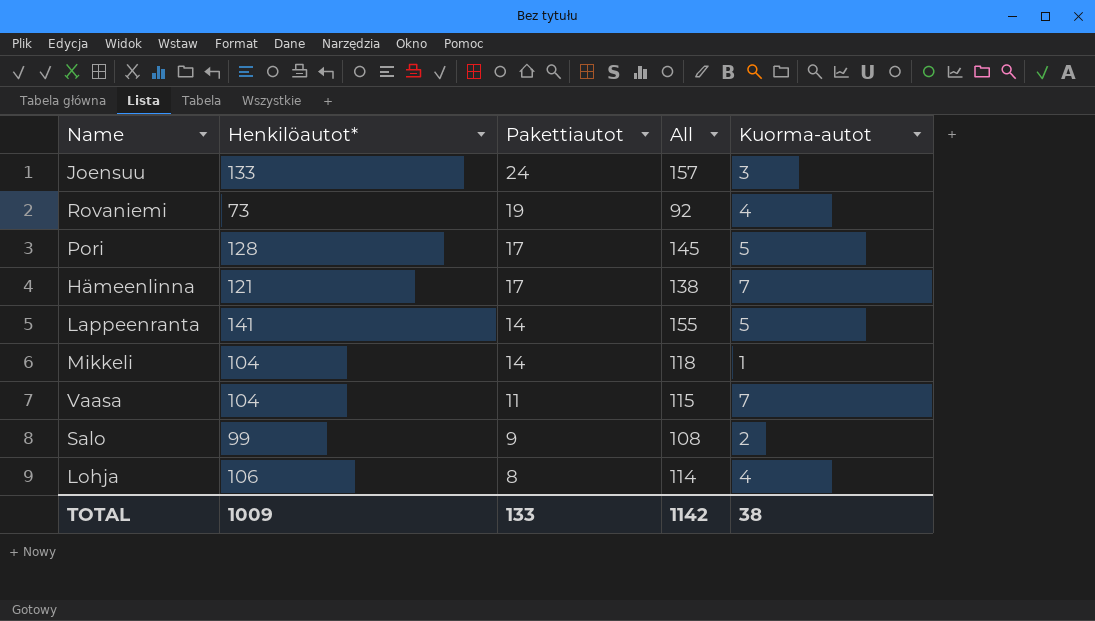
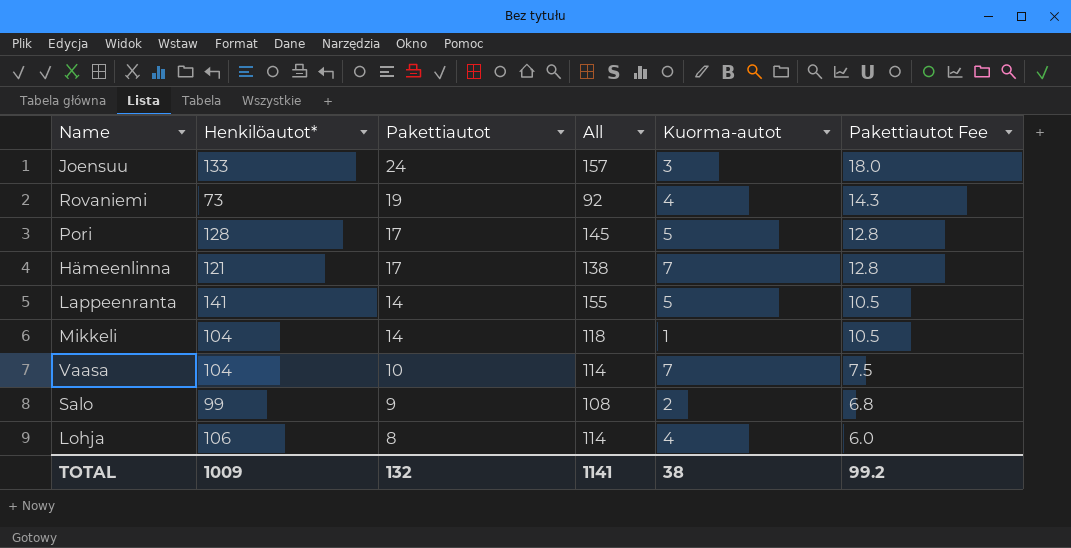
column Pakettiautot Fee | formula: none -> [Pakettiautot] * 0.75
Vaasa | Pakettiautot: 11 -> 10
Vaasa | All: 115 -> 114
TOTAL | Pakettiautot: 133 -> 132
TOTAL | All: 1142 -> 1141

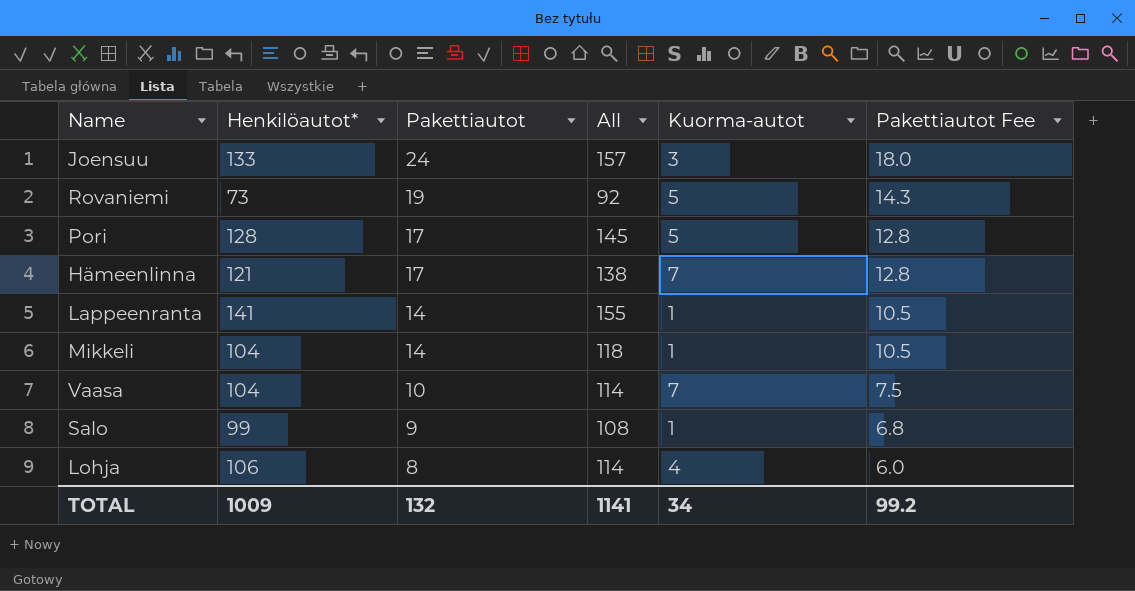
Rovaniemi | Kuorma-autot: 4 -> 5
Lappeenranta | Kuorma-autot: 5 -> 1
Salo | Kuorma-autot: 2 -> 1
TOTAL | Kuorma-autot: 38 -> 34

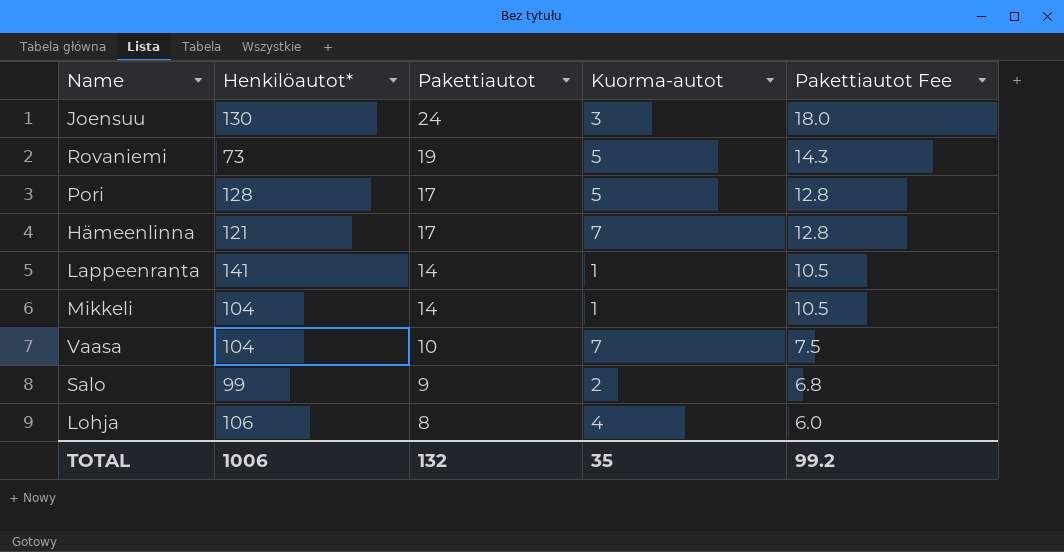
column All | formula: [Henkilöautot*] + [Pakettiautot] -> none
Joensuu | Henkilöautot*: 133 -> 130
Salo | Kuorma-autot: 1 -> 2
TOTAL | Henkilöautot*: 1009 -> 1006
TOTAL | Kuorma-autot: 34 -> 35

